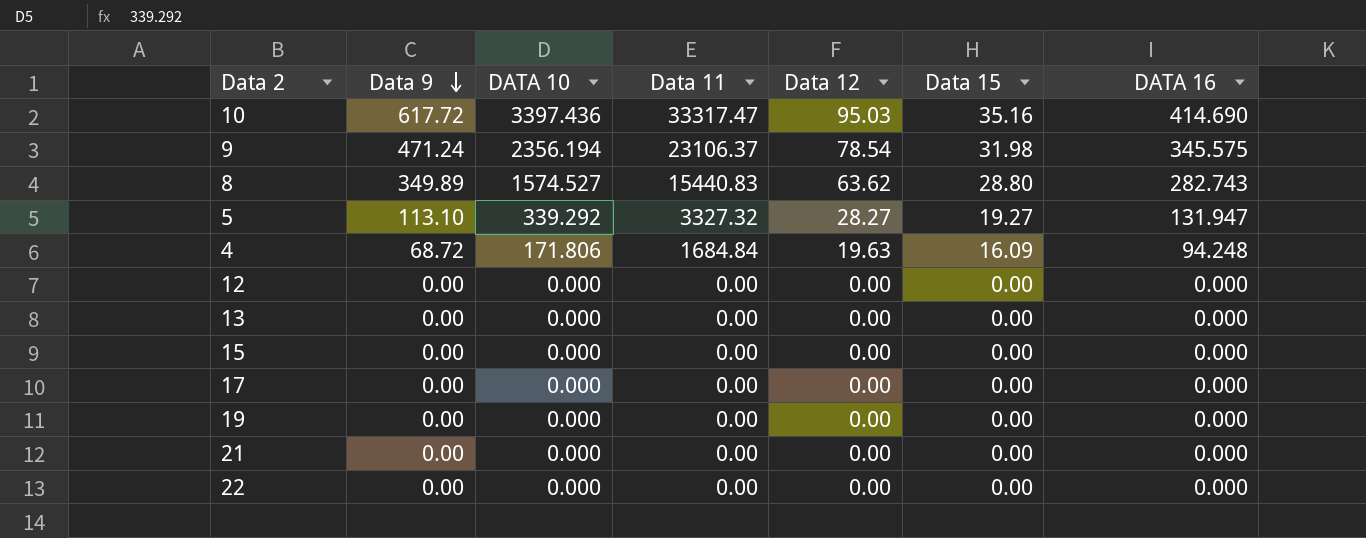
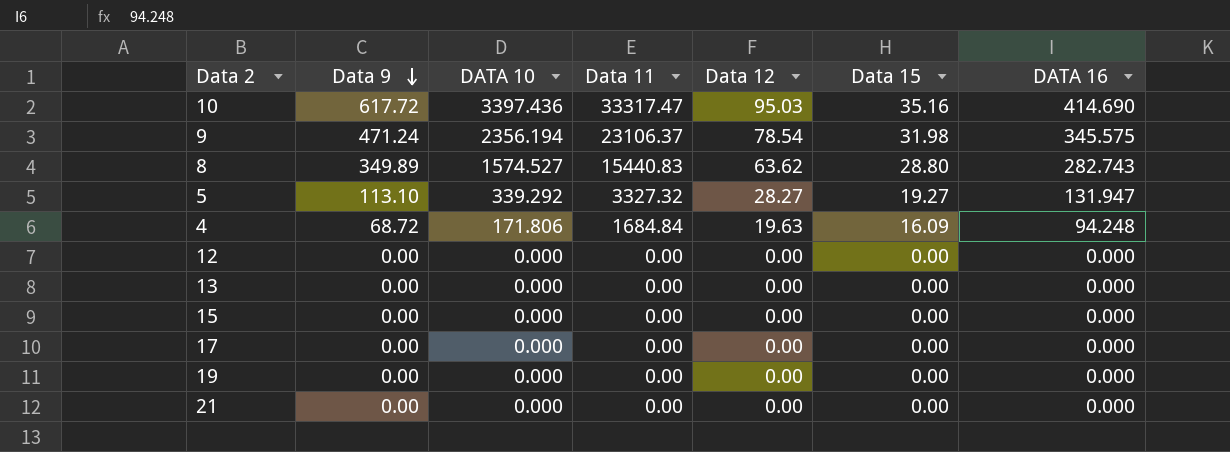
row 22: 0.00 | 0.000 | 0.00 | 0.00 | 0.00 | 0.000 -> none

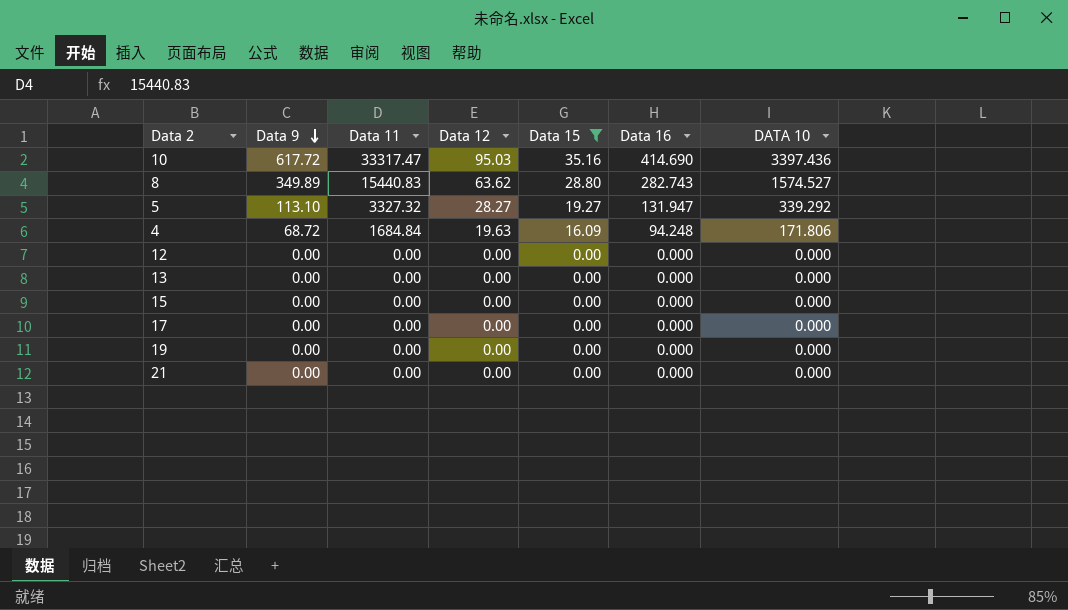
filter: none -> Data 15 != 31.98
column name: DATA 16 -> Data 16
column DATA 10 | position: 3 -> 7

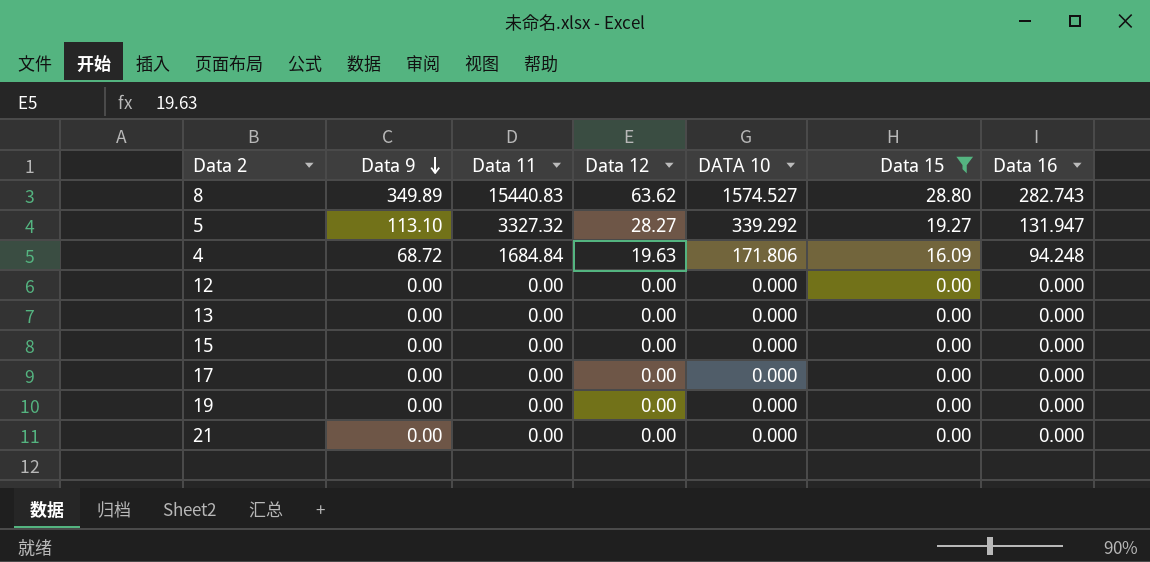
column DATA 10 | position: 7 -> 5
row 10: 617.72 | 33317.47 | 95.03 | 35.16 | 414.690 | 3397.436 -> none

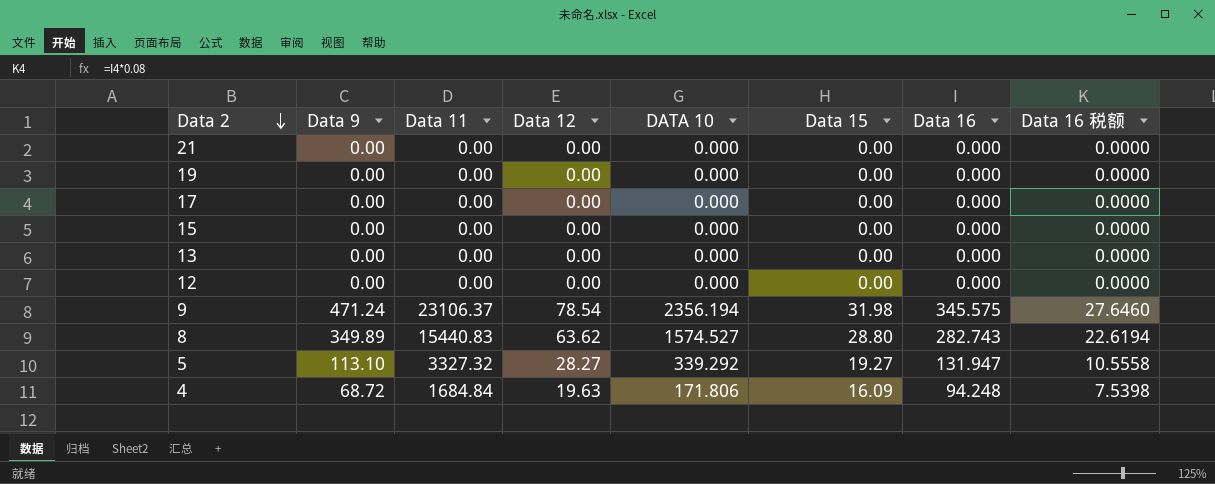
filter: Data 15 != 31.98 -> none
row order: Data 9 descending -> Data 2 descending
column Data 16 税额 | formula: none -> [Data 16] * 0.08

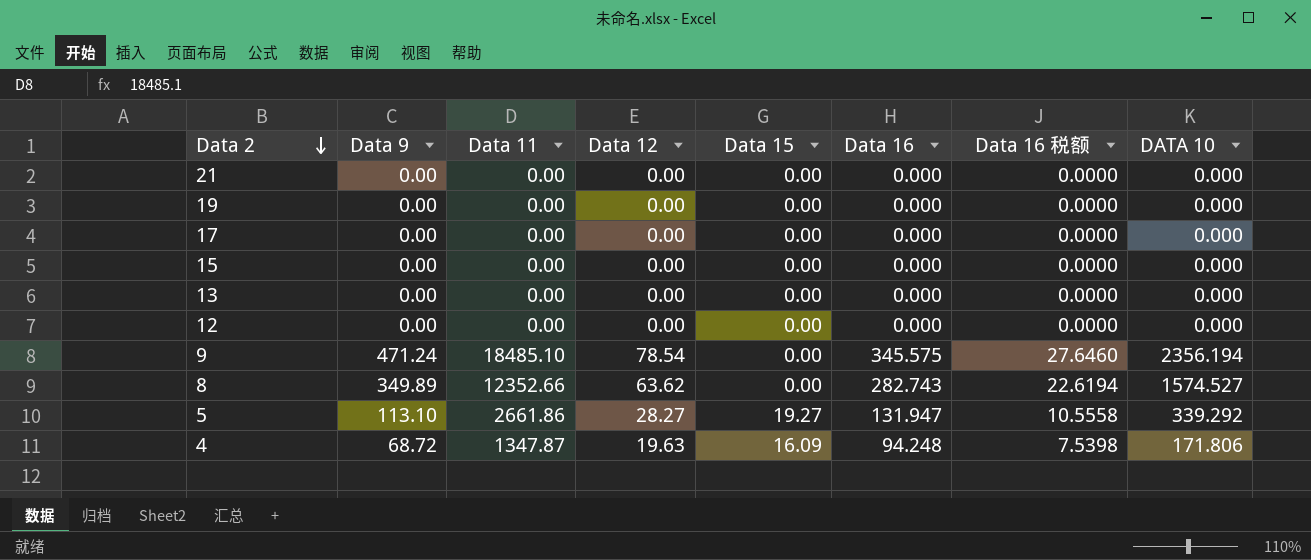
column DATA 10 | position: 5 -> 8
9 | Data 11: 23106.37 -> 18485.10
9 | Data 15: 31.98 -> 0.00
8 | Data 11: 15440.83 -> 12352.66
8 | Data 15: 28.80 -> 0.00
5 | Data 11: 3327.32 -> 2661.86
4 | Data 11: 1684.84 -> 1347.87

